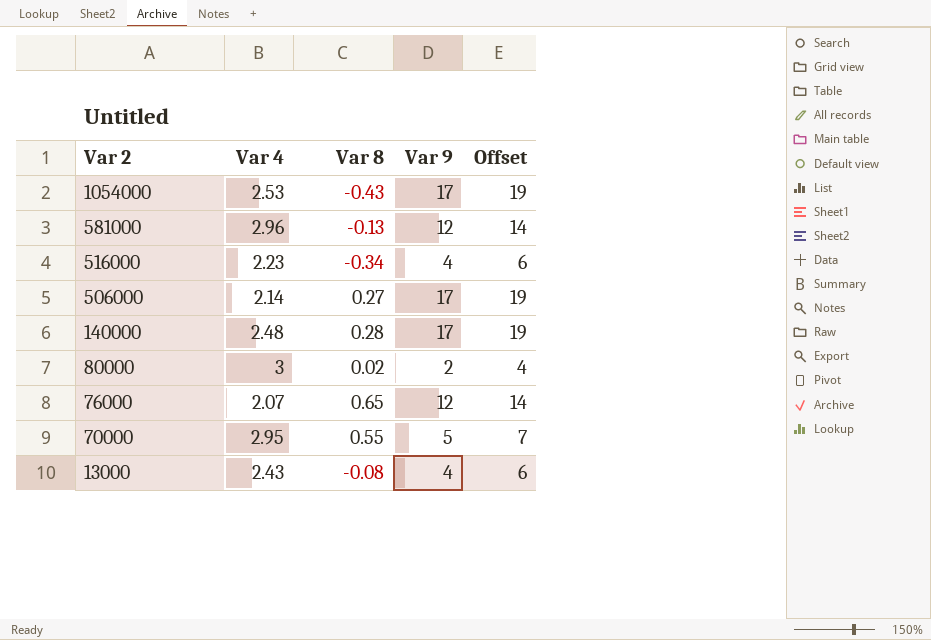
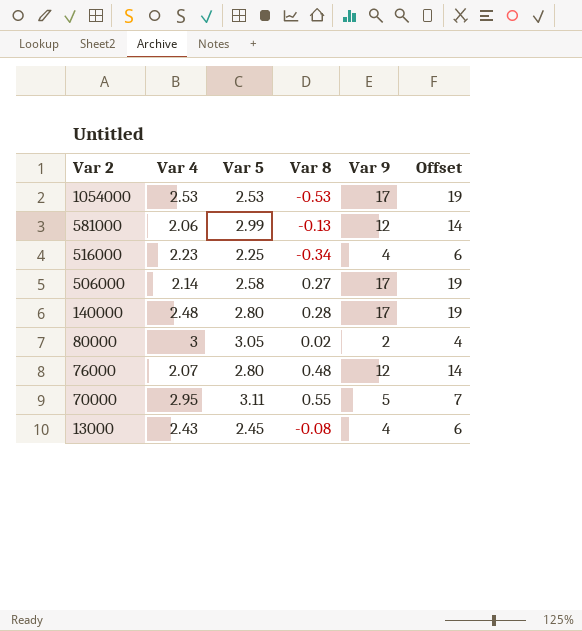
column Var 5 | position: none -> 3
1054000 | Var 8: -0.43 -> -0.53
581000 | Var 4: 2.96 -> 2.06
76000 | Var 8: 0.65 -> 0.48

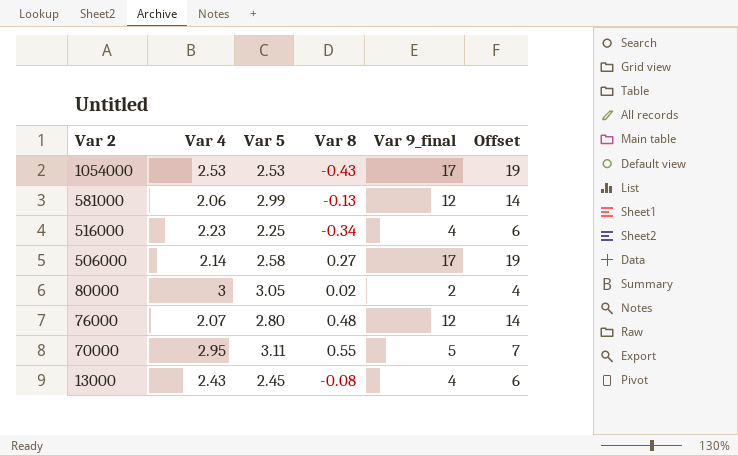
column name: Var 9 -> Var 9_final
row 140000: 2.48 | 2.80 | 0.28 | 17 | 19 -> none
1054000 | Var 8: -0.53 -> -0.43

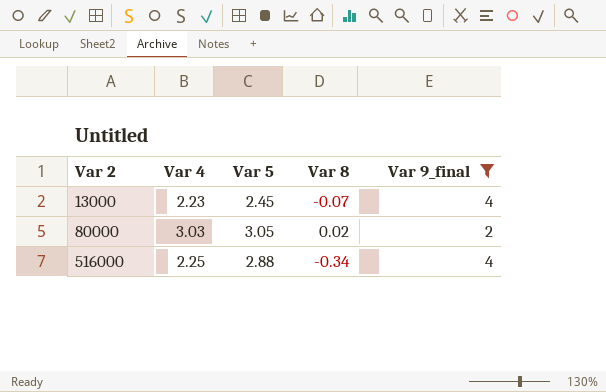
filter: none -> Var 9_final <= 4
row order: Var 2 descending -> Var 2 ascending
column Offset | formula: [Var 9_final] + 2 -> none
13000 | Var 4: 2.43 -> 2.23
13000 | Var 8: -0.08 -> -0.07
80000 | Var 4: 3 -> 3.03
516000 | Var 4: 2.23 -> 2.25
516000 | Var 5: 2.25 -> 2.88

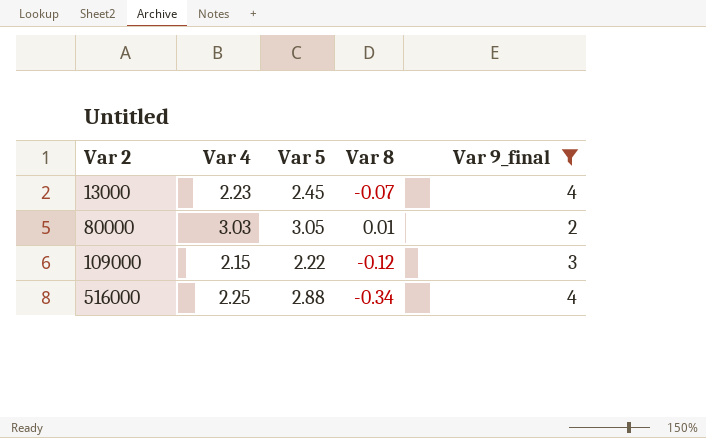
80000 | Var 8: 0.02 -> 0.01
row 109000: none -> 2.15 | 2.22 | -0.12 | 3

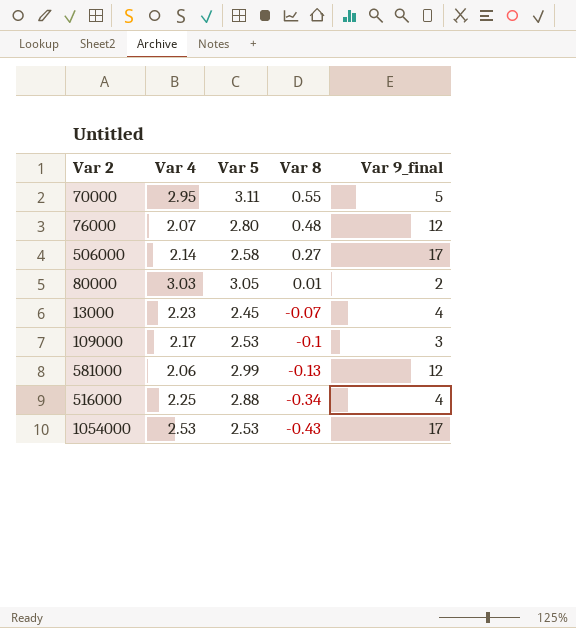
filter: Var 9_final <= 4 -> none
row order: Var 2 ascending -> Var 8 descending
109000 | Var 4: 2.15 -> 2.17
109000 | Var 5: 2.22 -> 2.53
109000 | Var 8: -0.12 -> -0.1

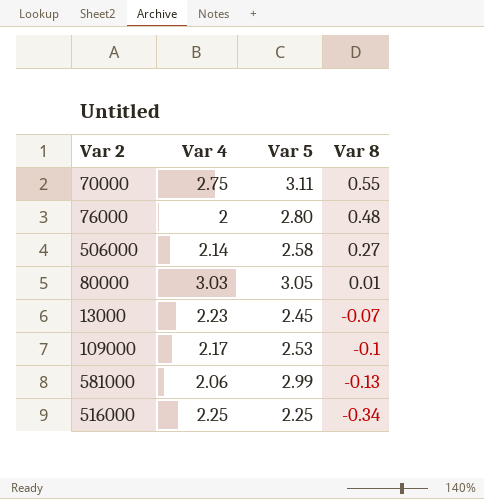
column Var 9_final | position: 5 -> none
row 1054000: 2.53 | 2.53 | -0.43 | 17 -> none
70000 | Var 4: 2.95 -> 2.75
76000 | Var 4: 2.07 -> 2
516000 | Var 5: 2.88 -> 2.25

